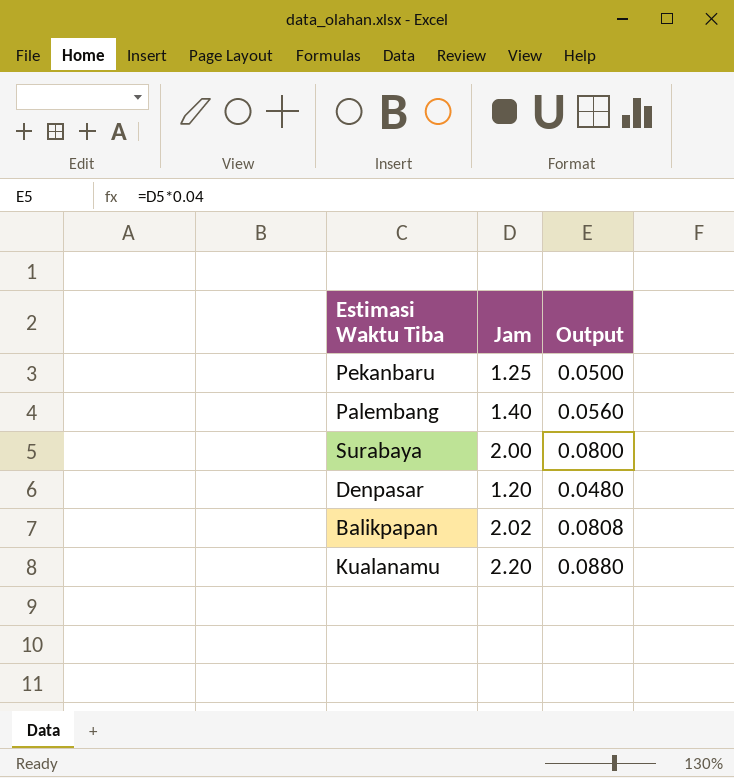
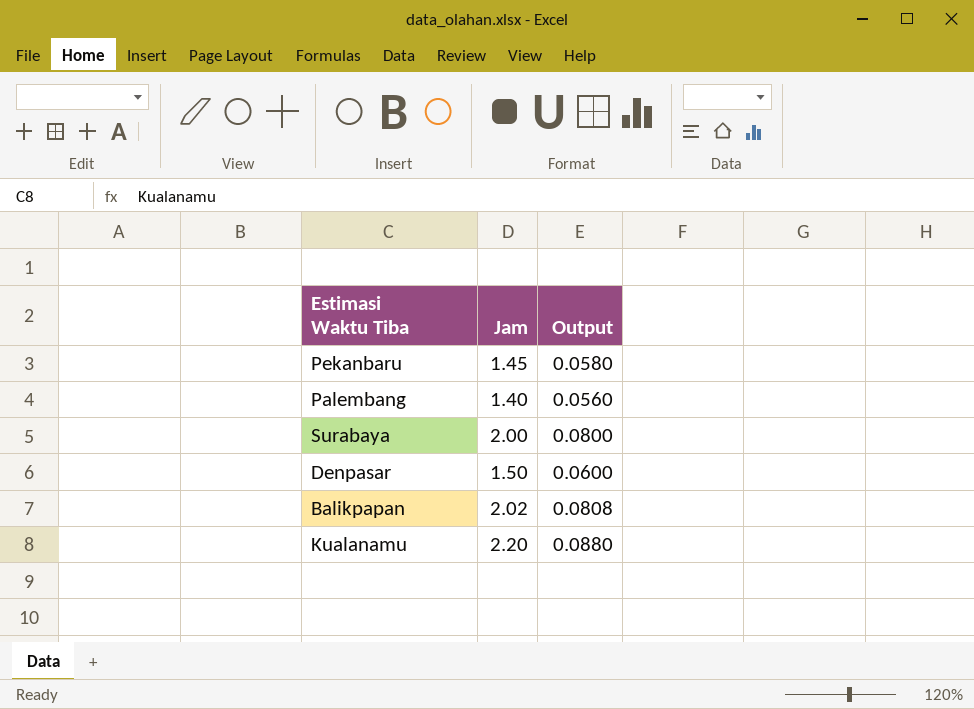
Pekanbaru | Jam: 1.25 -> 1.45
Pekanbaru | Output: 0.0500 -> 0.0580
Denpasar | Jam: 1.20 -> 1.50
Denpasar | Output: 0.0480 -> 0.0600

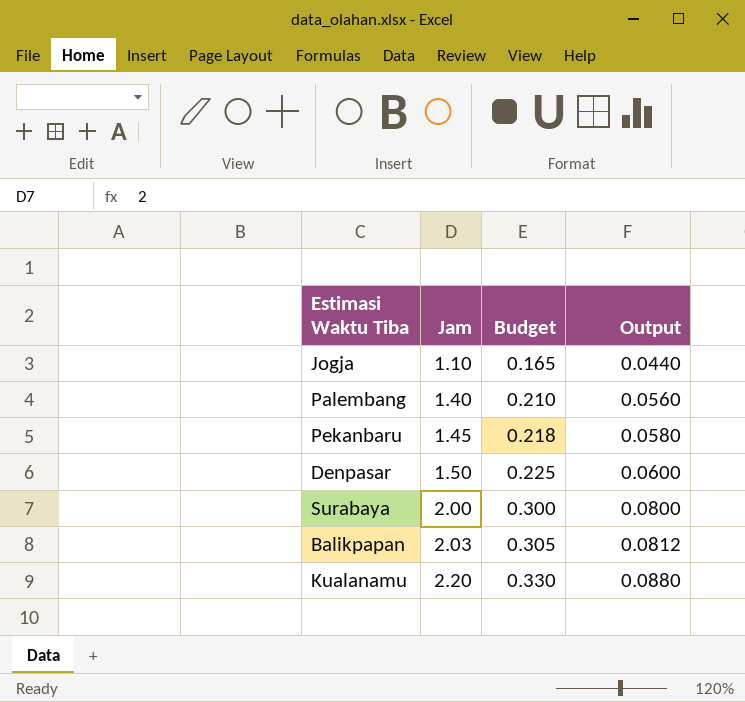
row order: none -> Jam ascending
column Budget | formula: none -> [Jam] * 0.15
row Jogja: none -> 1.10 | 0.165 | 0.0440
Balikpapan | Jam: 2.02 -> 2.03
Balikpapan | Output: 0.0808 -> 0.0812

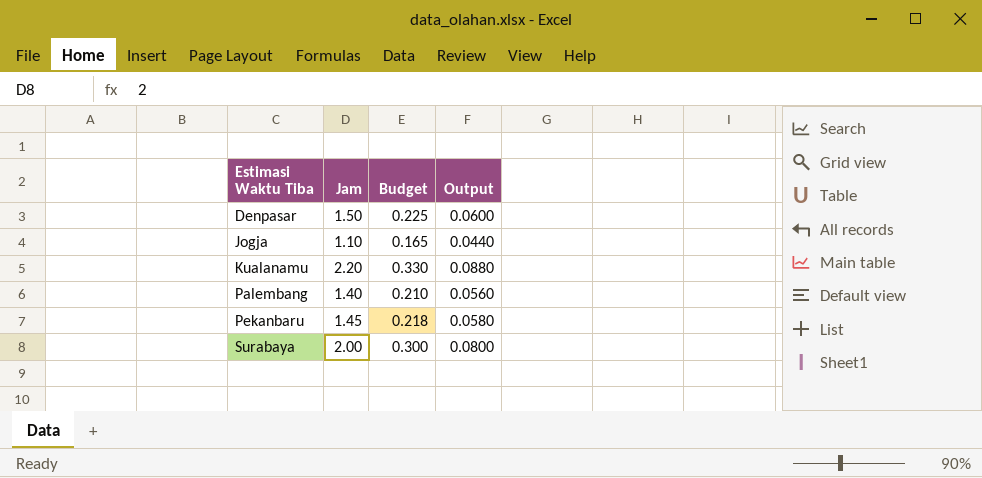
row order: Jam ascending -> Estimasi Waktu Tiba ascending
row Balikpapan: 2.03 | 0.305 | 0.0812 -> none

